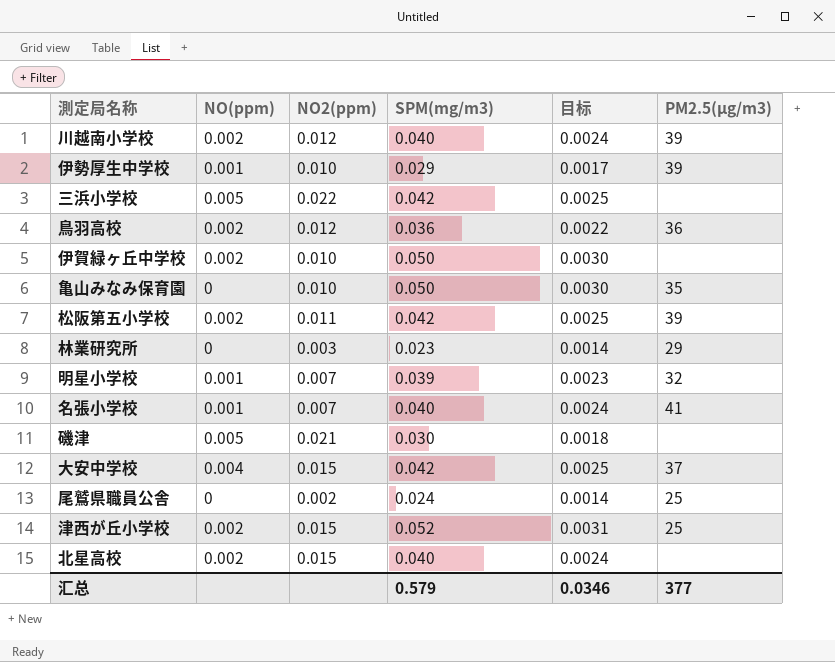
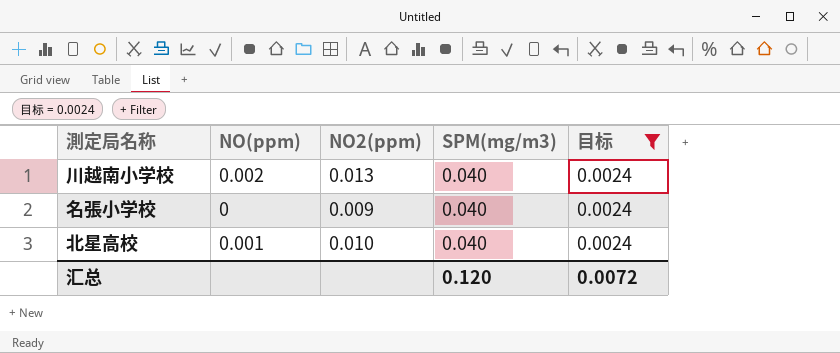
filter: none -> 目标 = 0.0024
column PM2.5(μg/m3) | position: 6 -> none
川越南小学校 | NO2(ppm): 0.012 -> 0.013
名張小学校 | NO(ppm): 0.001 -> 0
名張小学校 | NO2(ppm): 0.007 -> 0.009
北星高校 | NO(ppm): 0.002 -> 0.001
北星高校 | NO2(ppm): 0.015 -> 0.010
汇总 | SPM(mg/m3): 0.579 -> 0.120
汇总 | 目标: 0.0346 -> 0.0072

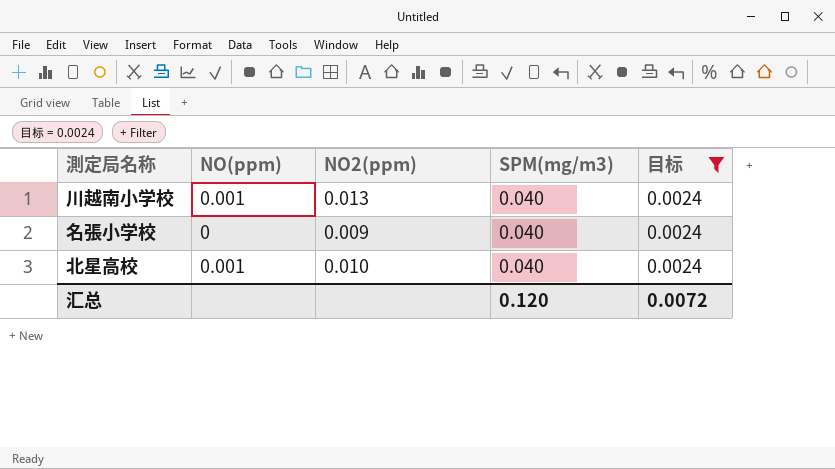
川越南小学校 | NO(ppm): 0.002 -> 0.001

